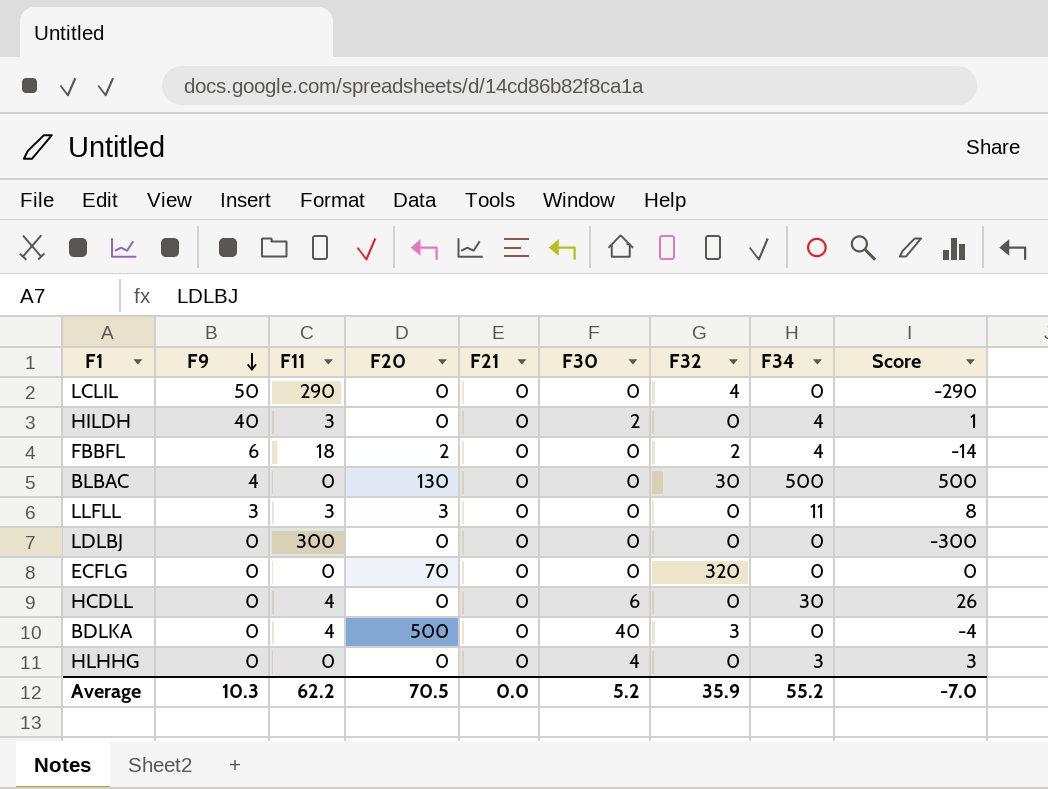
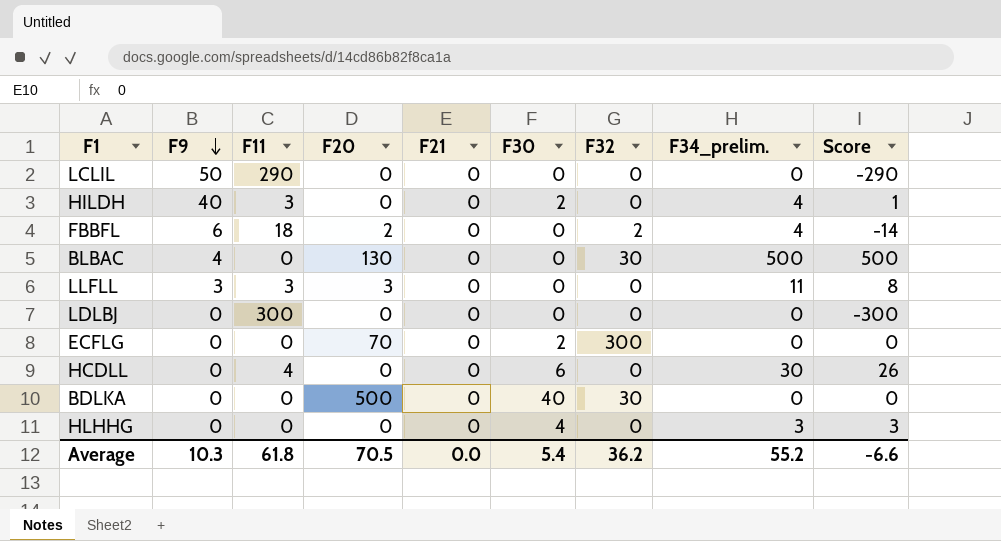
column name: F34 -> F34_prelim.
LCLIL | F32: 4 -> 0
ECFLG | F30: 0 -> 2
ECFLG | F32: 320 -> 300
BDLKA | F11: 4 -> 0
BDLKA | F32: 3 -> 30
BDLKA | Score: -4 -> 0
Average | F11: 62.2 -> 61.8
Average | F30: 5.2 -> 5.4
Average | F32: 35.9 -> 36.2
Average | Score: -7.0 -> -6.6

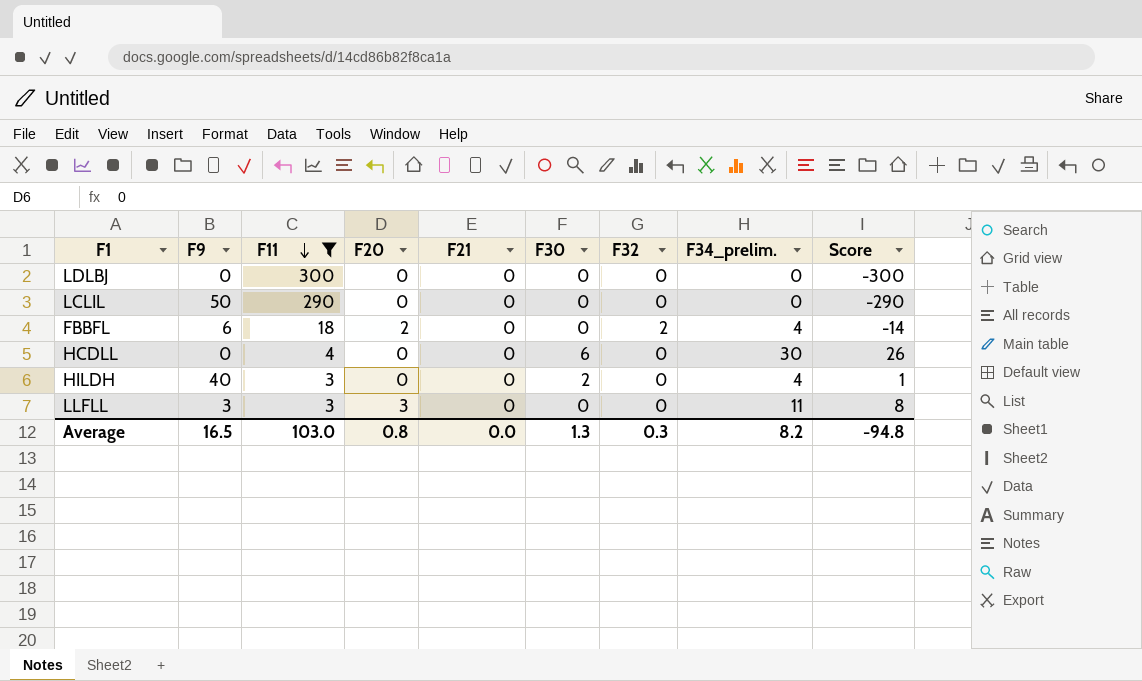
filter: none -> F11 != 0
row order: F9 descending -> F11 descending
Average | F9: 10.3 -> 16.5
Average | F11: 61.8 -> 103.0
Average | F20: 70.5 -> 0.8
Average | F30: 5.4 -> 1.3
Average | F32: 36.2 -> 0.3
Average | F34_prelim.: 55.2 -> 8.2
Average | Score: -6.6 -> -94.8

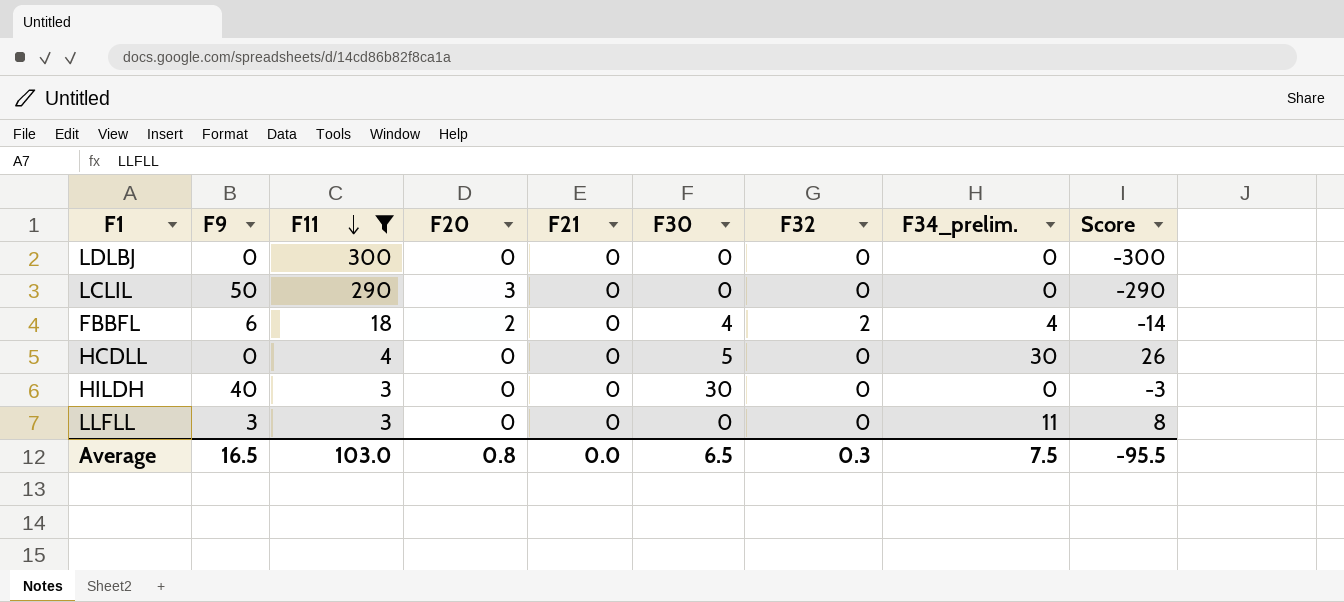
LCLIL | F20: 0 -> 3
FBBFL | F30: 0 -> 4
HCDLL | F30: 6 -> 5
HILDH | F30: 2 -> 30
HILDH | F34_prelim.: 4 -> 0
HILDH | Score: 1 -> -3
LLFLL | F20: 3 -> 0
Average | F30: 1.3 -> 6.5
Average | F34_prelim.: 8.2 -> 7.5
Average | Score: -94.8 -> -95.5

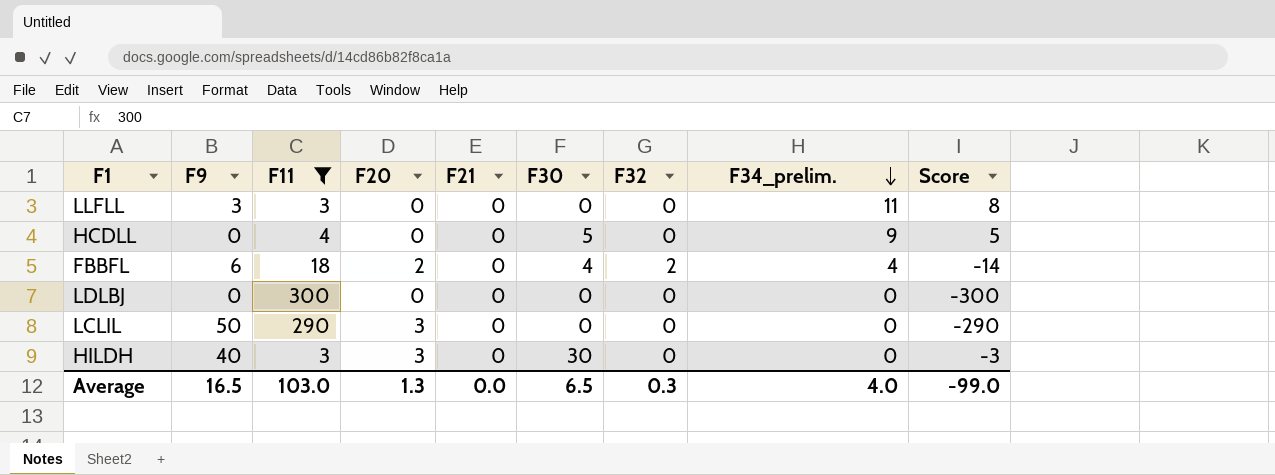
row order: F11 descending -> F34_prelim. descending
HCDLL | F34_prelim.: 30 -> 9
HCDLL | Score: 26 -> 5
HILDH | F20: 0 -> 3
Average | F20: 0.8 -> 1.3
Average | F34_prelim.: 7.5 -> 4.0
Average | Score: -95.5 -> -99.0

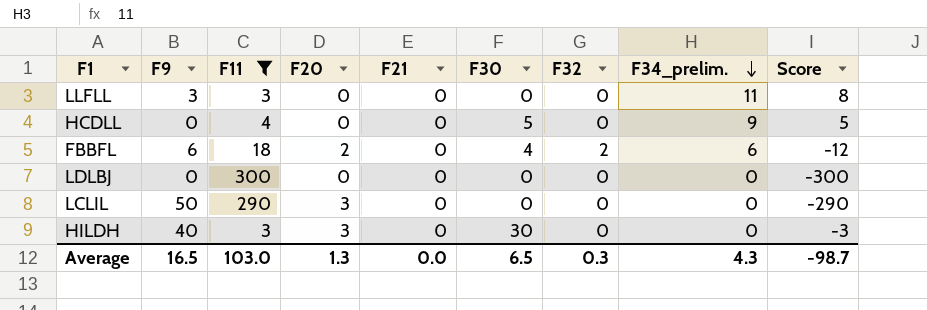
FBBFL | F34_prelim.: 4 -> 6
FBBFL | Score: -14 -> -12
Average | F34_prelim.: 4.0 -> 4.3
Average | Score: -99.0 -> -98.7

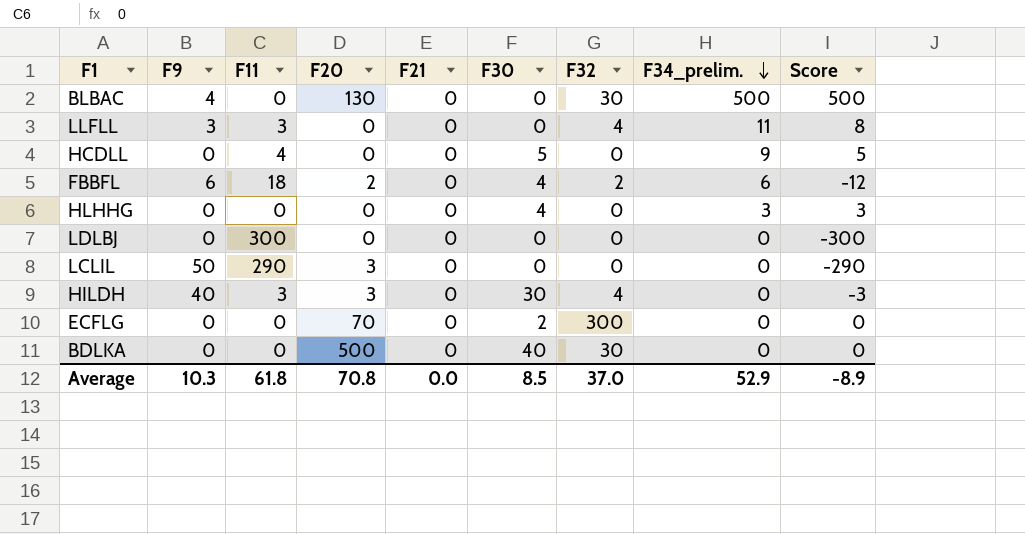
filter: F11 != 0 -> none
LLFLL | F32: 0 -> 4
HILDH | F32: 0 -> 4
Average | F9: 16.5 -> 10.3
Average | F11: 103.0 -> 61.8
Average | F20: 1.3 -> 70.8
Average | F30: 6.5 -> 8.5
Average | F32: 0.3 -> 37.0
Average | F34_prelim.: 4.3 -> 52.9
Average | Score: -98.7 -> -8.9

